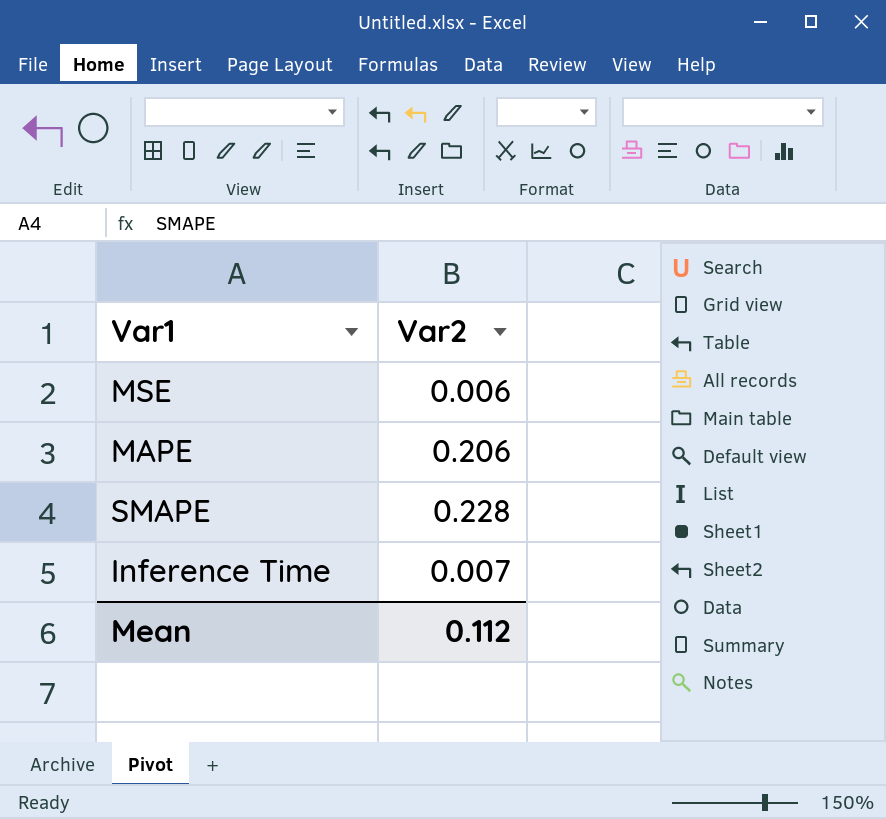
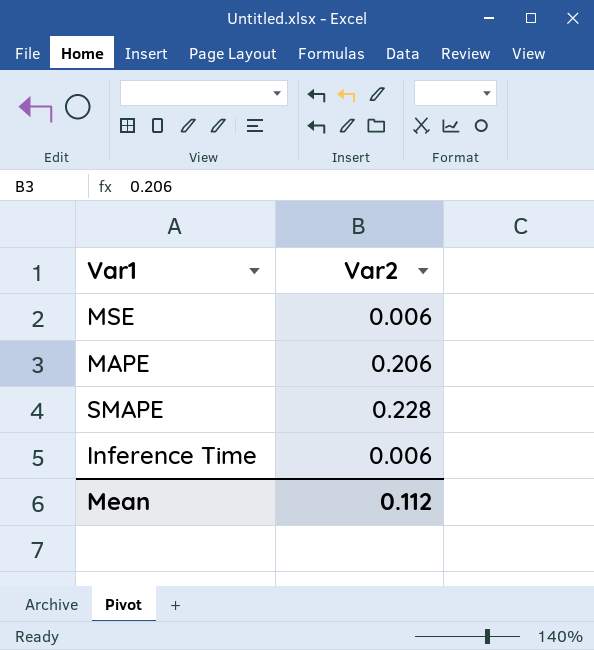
Inference Time | Var2: 0.007 -> 0.006

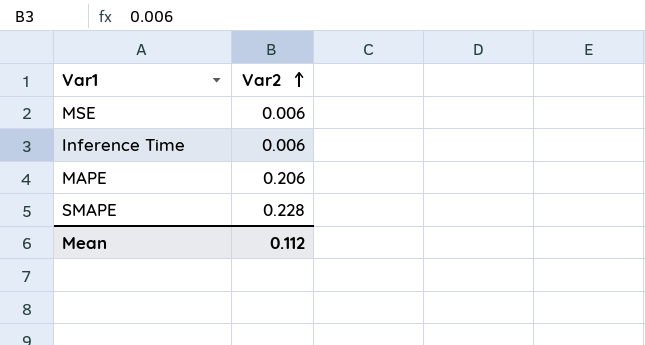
row order: none -> Var2 ascending

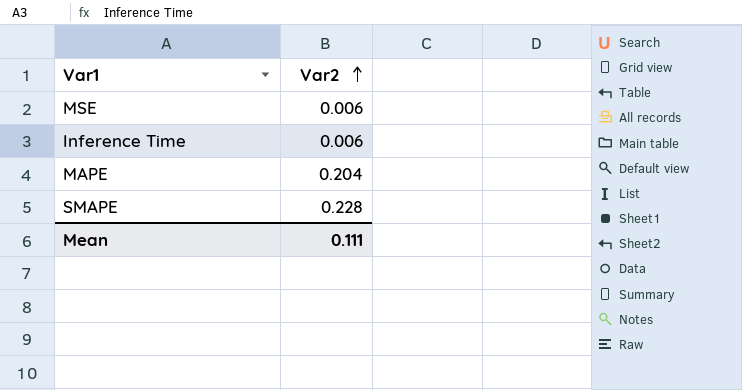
MAPE | Var2: 0.206 -> 0.204
Mean | Var2: 0.112 -> 0.111

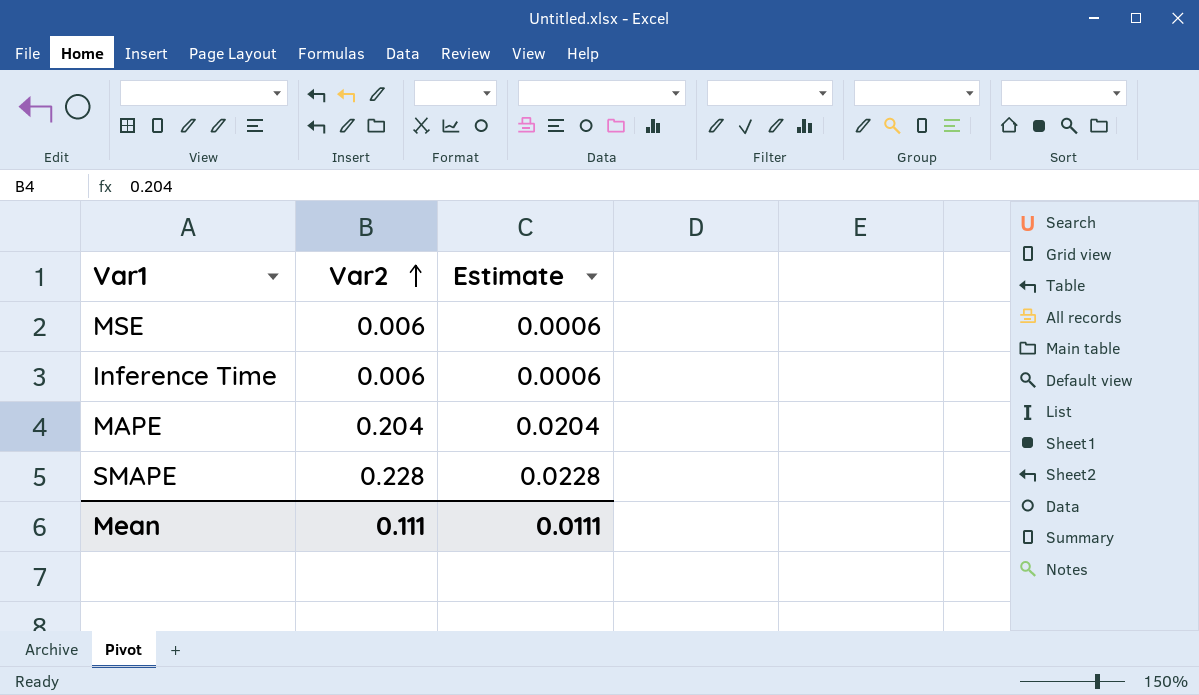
column Estimate | formula: none -> [Var2] * 0.1

